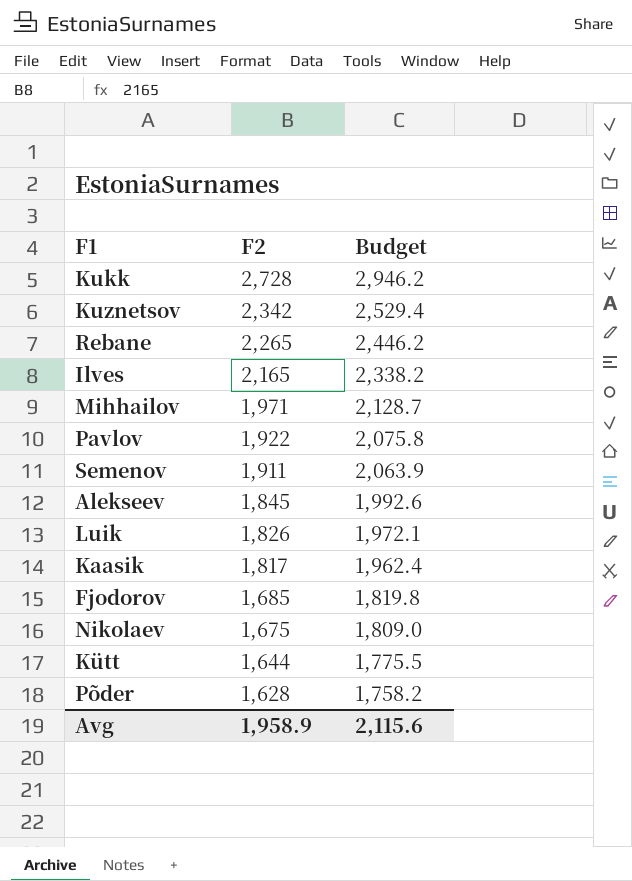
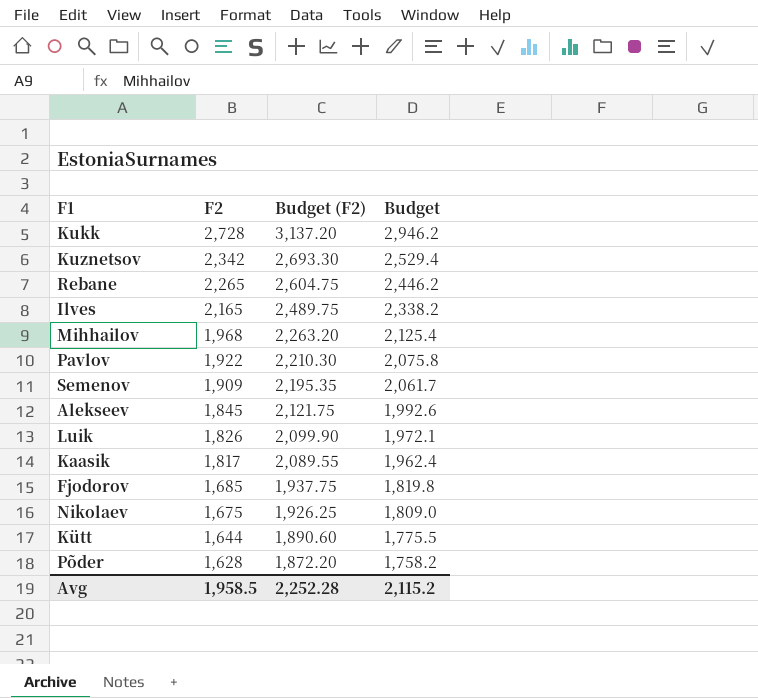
column Budget (F2) | formula: none -> [F2] * 1.15
Mihhailov | F2: 1,971 -> 1,968
Mihhailov | Budget: 2,128.7 -> 2,125.4
Semenov | F2: 1,911 -> 1,909
Semenov | Budget: 2,063.9 -> 2,061.7
Avg | F2: 1,958.9 -> 1,958.5
Avg | Budget: 2,115.6 -> 2,115.2

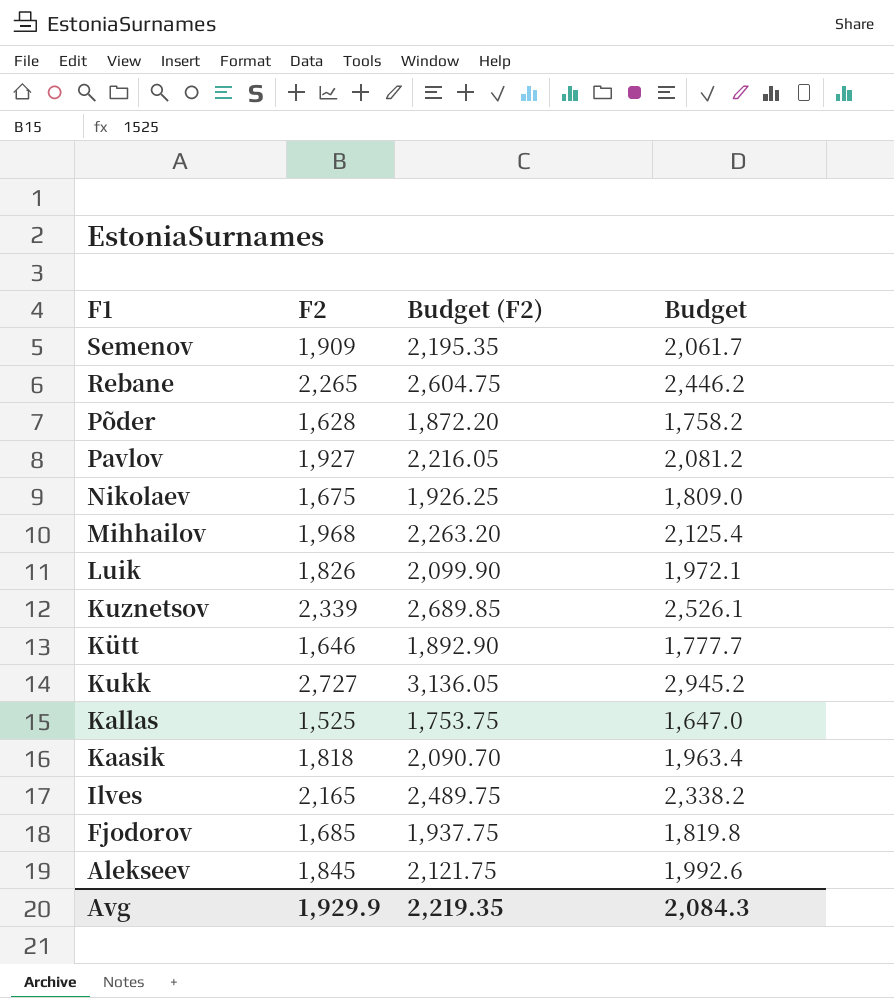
row order: F2 descending -> F1 descending
Pavlov | F2: 1,922 -> 1,927
Pavlov | Budget (F2): 2,210.30 -> 2,216.05
Pavlov | Budget: 2,075.8 -> 2,081.2
Kuznetsov | F2: 2,342 -> 2,339
Kuznetsov | Budget (F2): 2,693.30 -> 2,689.85
Kuznetsov | Budget: 2,529.4 -> 2,526.1
Kütt | F2: 1,644 -> 1,646
Kütt | Budget (F2): 1,890.60 -> 1,892.90
Kütt | Budget: 1,775.5 -> 1,777.7
Kukk | F2: 2,728 -> 2,727
Kukk | Budget (F2): 3,137.20 -> 3,136.05
Kukk | Budget: 2,946.2 -> 2,945.2
row Kallas: none -> 1,525 | 1,753.75 | 1,647.0
Kaasik | F2: 1,817 -> 1,818
Kaasik | Budget (F2): 2,089.55 -> 2,090.70
Kaasik | Budget: 1,962.4 -> 1,963.4
Avg | F2: 1,958.5 -> 1,929.9
Avg | Budget (F2): 2,252.28 -> 2,219.35
Avg | Budget: 2,115.2 -> 2,084.3

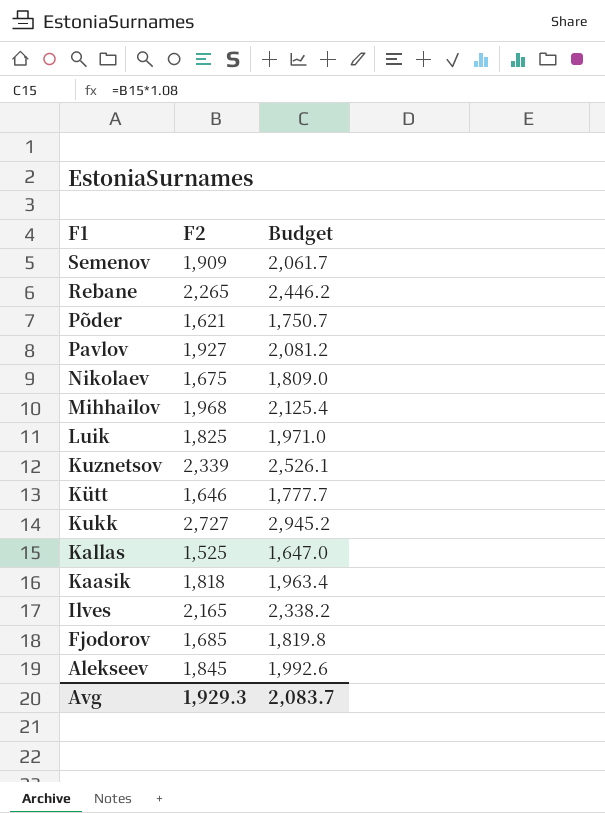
column Budget (F2) | formula: [F2] * 1.15 -> none
Põder | F2: 1,628 -> 1,621
Põder | Budget: 1,758.2 -> 1,750.7
Luik | F2: 1,826 -> 1,825
Luik | Budget: 1,972.1 -> 1,971.0
Avg | F2: 1,929.9 -> 1,929.3
Avg | Budget: 2,084.3 -> 2,083.7

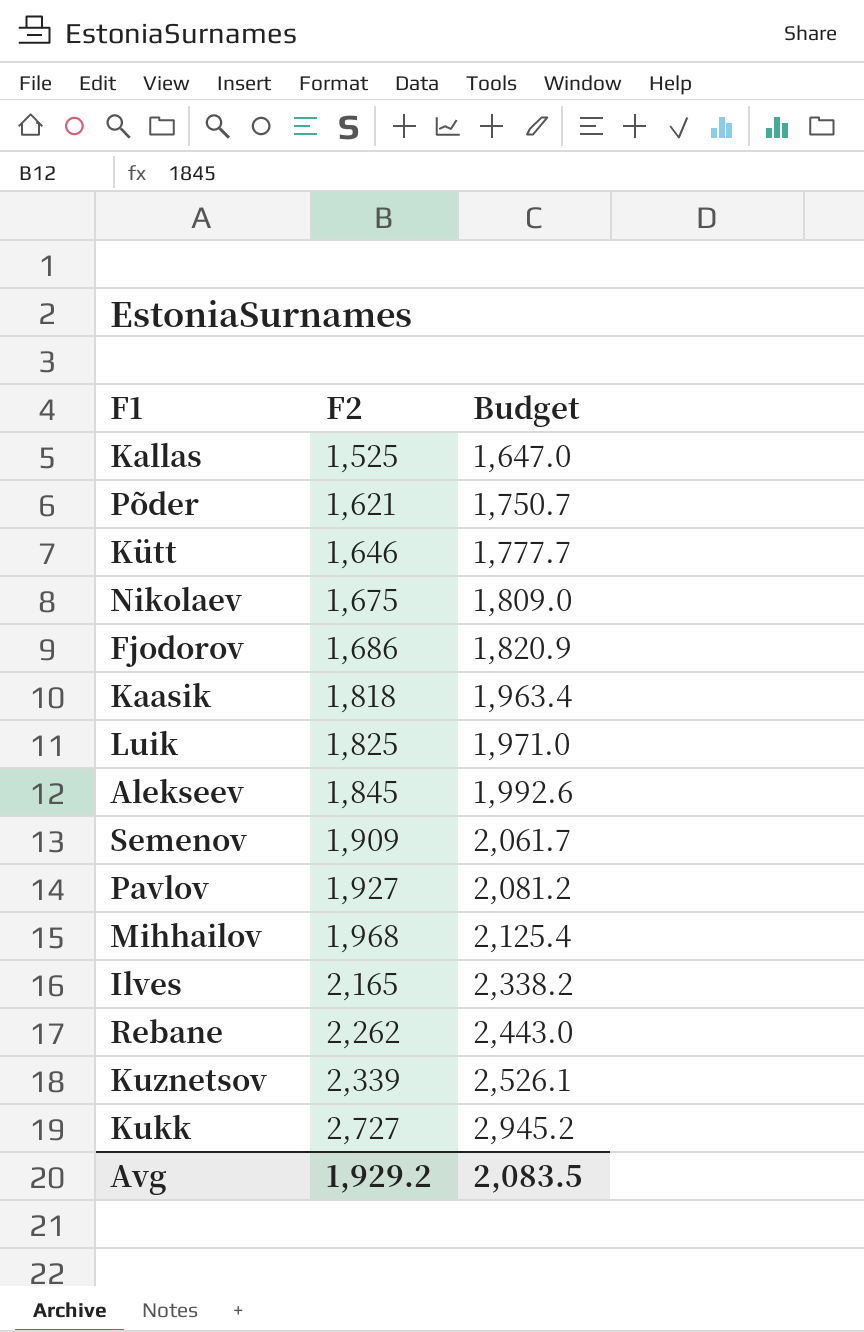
row order: F1 descending -> F2 ascending
Fjodorov | F2: 1,685 -> 1,686
Fjodorov | Budget: 1,819.8 -> 1,820.9
Rebane | F2: 2,265 -> 2,262
Rebane | Budget: 2,446.2 -> 2,443.0
Avg | F2: 1,929.3 -> 1,929.2
Avg | Budget: 2,083.7 -> 2,083.5

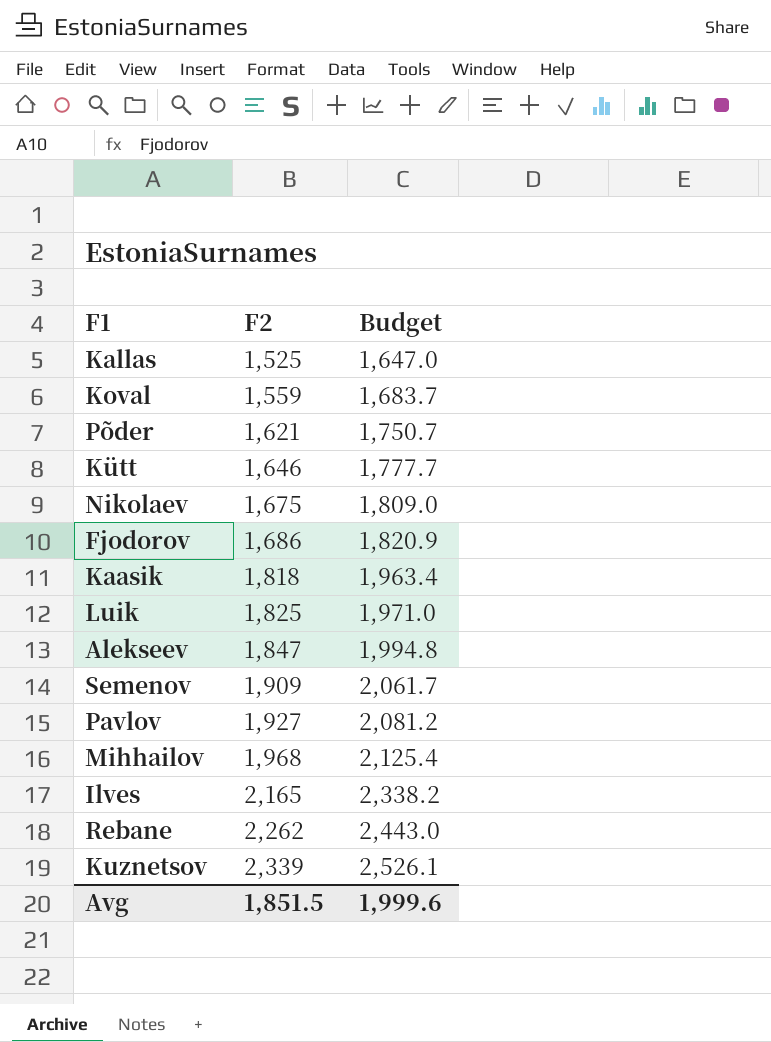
row Kukk: 2,727 | 2,945.2 -> none
row Koval: none -> 1,559 | 1,683.7
Alekseev | F2: 1,845 -> 1,847
Alekseev | Budget: 1,992.6 -> 1,994.8
Avg | F2: 1,929.2 -> 1,851.5
Avg | Budget: 2,083.5 -> 1,999.6

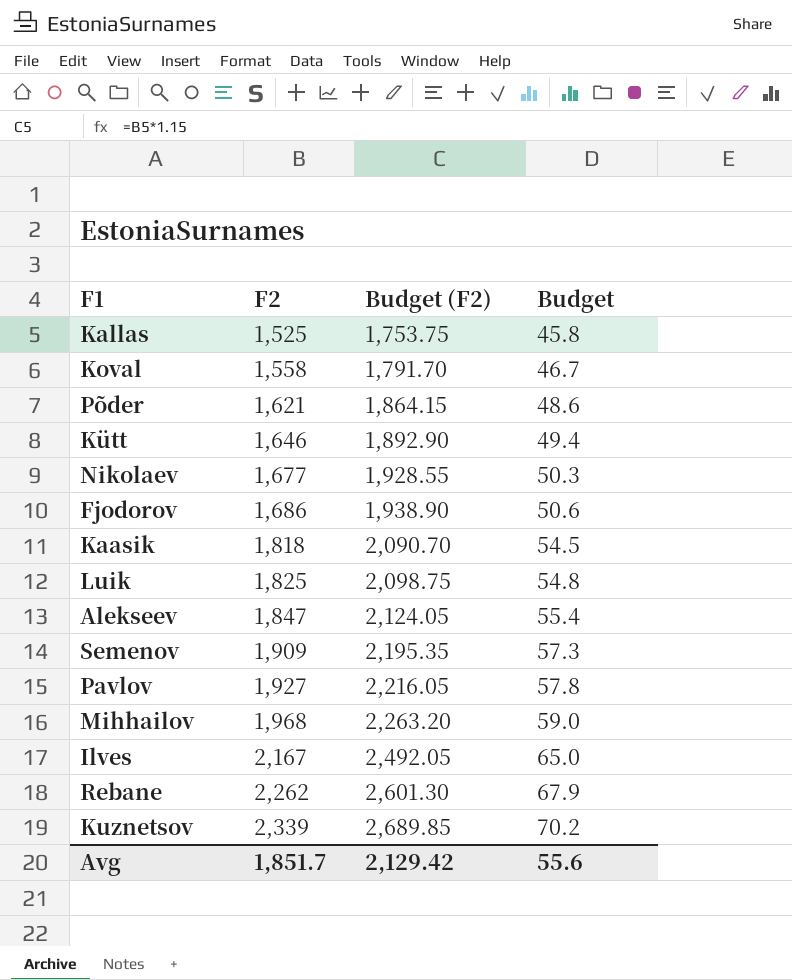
column Budget (F2) | formula: none -> [F2] * 1.15
column Budget | formula: [F2] * 1.08 -> [F2] * 0.03
Koval | F2: 1,559 -> 1,558
Nikolaev | F2: 1,675 -> 1,677
Ilves | F2: 2,165 -> 2,167
Avg | F2: 1,851.5 -> 1,851.7
Avg | Budget: 1,999.6 -> 55.6

